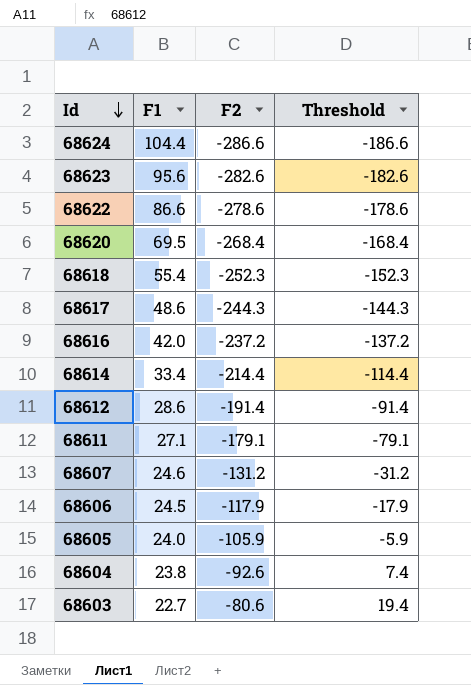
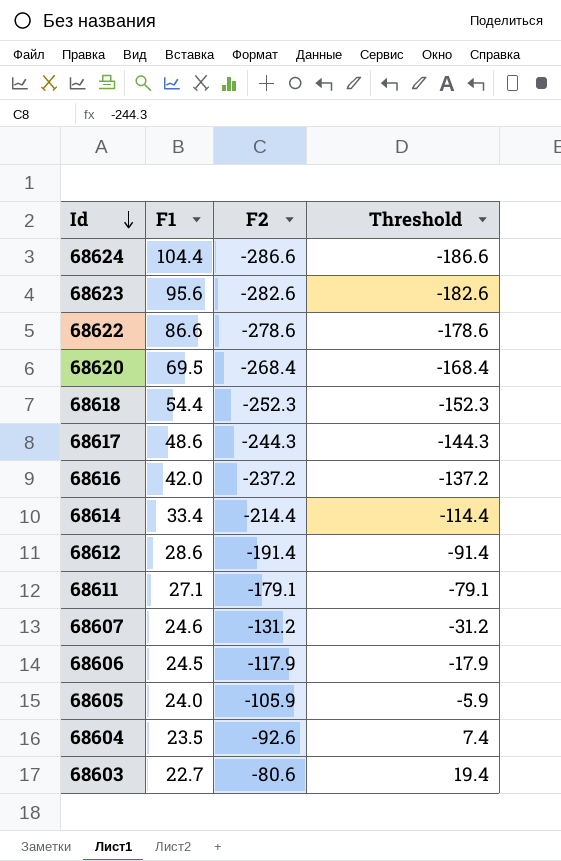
68618 | F1: 55.4 -> 54.4
68604 | F1: 23.8 -> 23.5

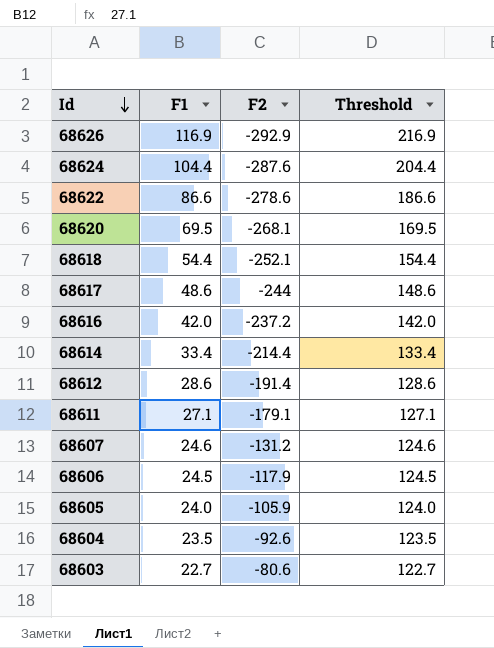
column Threshold | formula: [F2] + 100 -> [F1] + 100
row 68623: 95.6 | -282.6 | -182.6 -> none
row 68626: none -> 116.9 | -292.9 | 216.9
68624 | F2: -286.6 -> -287.6
68620 | F2: -268.4 -> -268.1
68618 | F2: -252.3 -> -252.1
68617 | F2: -244.3 -> -244

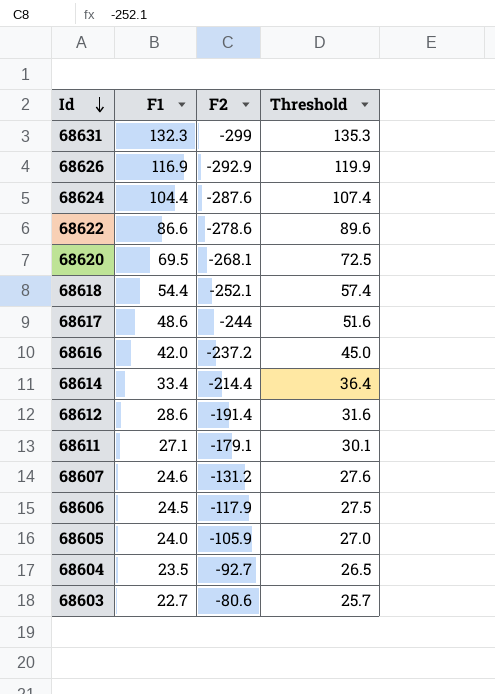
column Threshold | formula: [F1] + 100 -> [F1] + 3
row 68631: none -> 132.3 | -299 | 135.3
68604 | F2: -92.6 -> -92.7

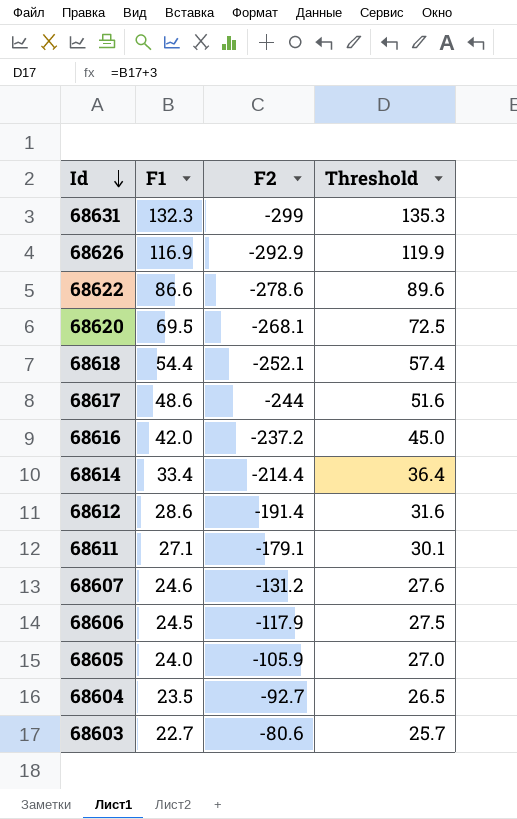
row 68624: 104.4 | -287.6 | 107.4 -> none

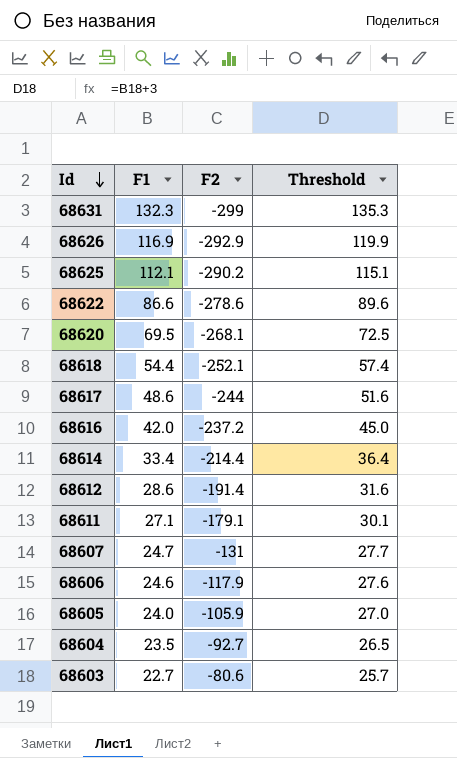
row 68625: none -> 112.1 | -290.2 | 115.1
68607 | F1: 24.6 -> 24.7
68607 | F2: -131.2 -> -131
68607 | Threshold: 27.6 -> 27.7
68606 | F1: 24.5 -> 24.6
68606 | Threshold: 27.5 -> 27.6

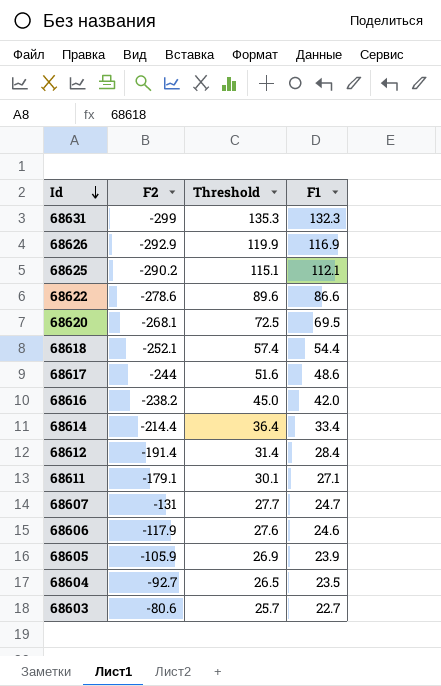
column F1 | position: 2 -> 4
68616 | F2: -237.2 -> -238.2
68612 | Threshold: 31.6 -> 31.4
68612 | F1: 28.6 -> 28.4
68605 | Threshold: 27.0 -> 26.9
68605 | F1: 24.0 -> 23.9

